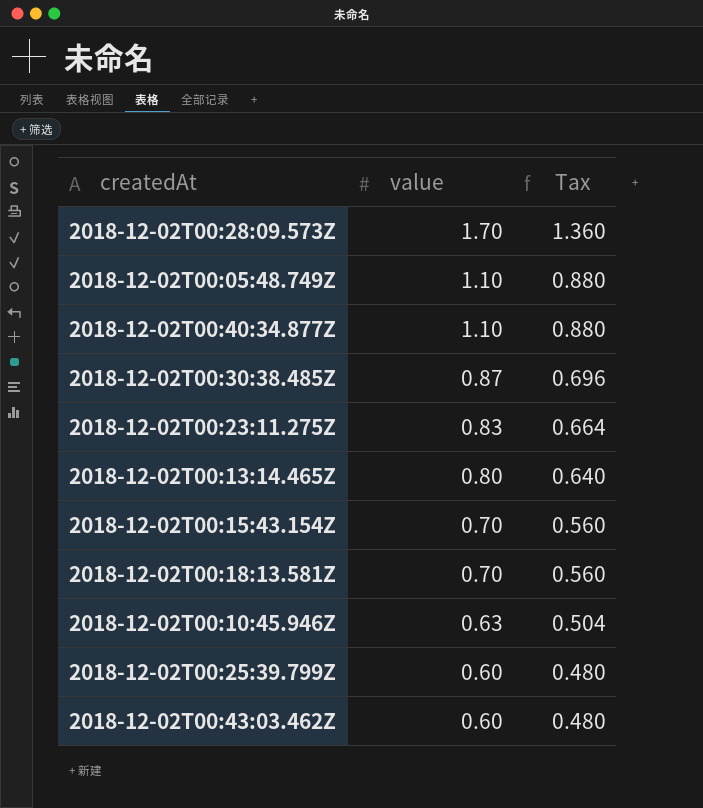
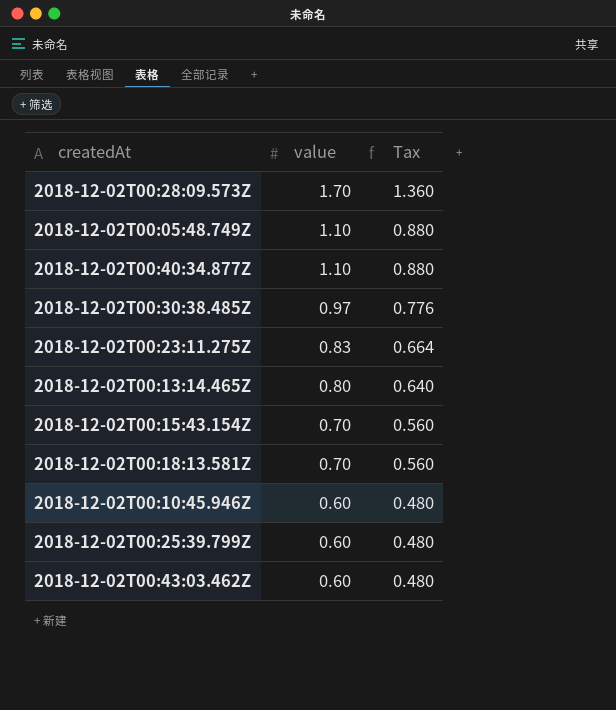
2018-12-02T00:30:38.485Z | value: 0.87 -> 0.97
2018-12-02T00:30:38.485Z | Tax: 0.696 -> 0.776
2018-12-02T00:10:45.946Z | value: 0.63 -> 0.60
2018-12-02T00:10:45.946Z | Tax: 0.504 -> 0.480

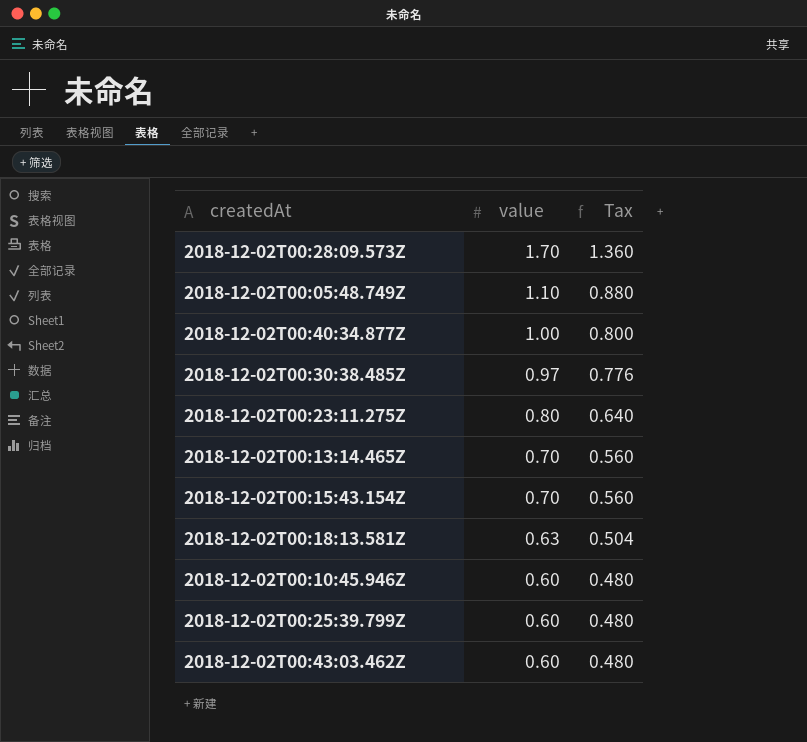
2018-12-02T00:40:34.877Z | value: 1.10 -> 1.00
2018-12-02T00:40:34.877Z | Tax: 0.880 -> 0.800
2018-12-02T00:23:11.275Z | value: 0.83 -> 0.80
2018-12-02T00:23:11.275Z | Tax: 0.664 -> 0.640
2018-12-02T00:13:14.465Z | value: 0.80 -> 0.70
2018-12-02T00:13:14.465Z | Tax: 0.640 -> 0.560
2018-12-02T00:18:13.581Z | value: 0.70 -> 0.63
2018-12-02T00:18:13.581Z | Tax: 0.560 -> 0.504

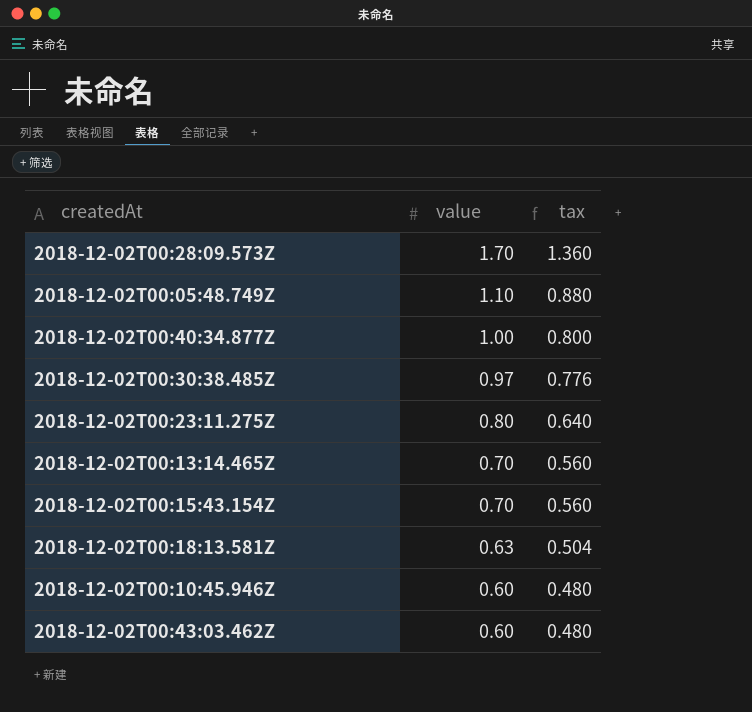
column name: Tax -> tax
row 2018-12-02T00:25:39.799Z: 0.60 | 0.480 -> none

